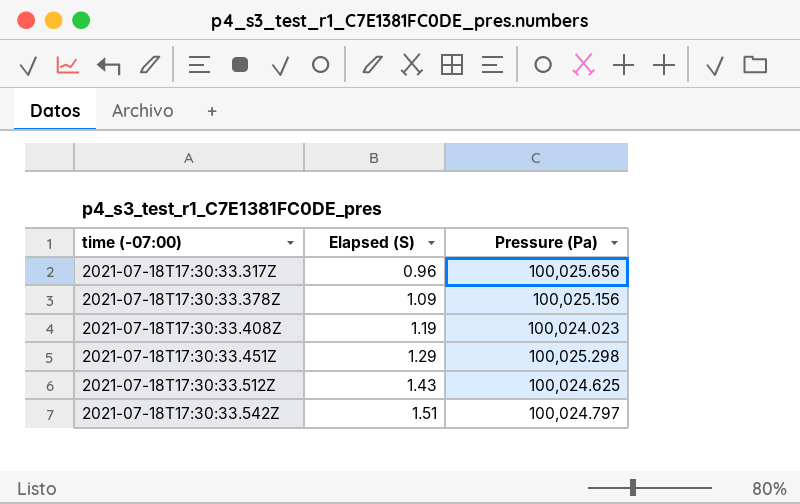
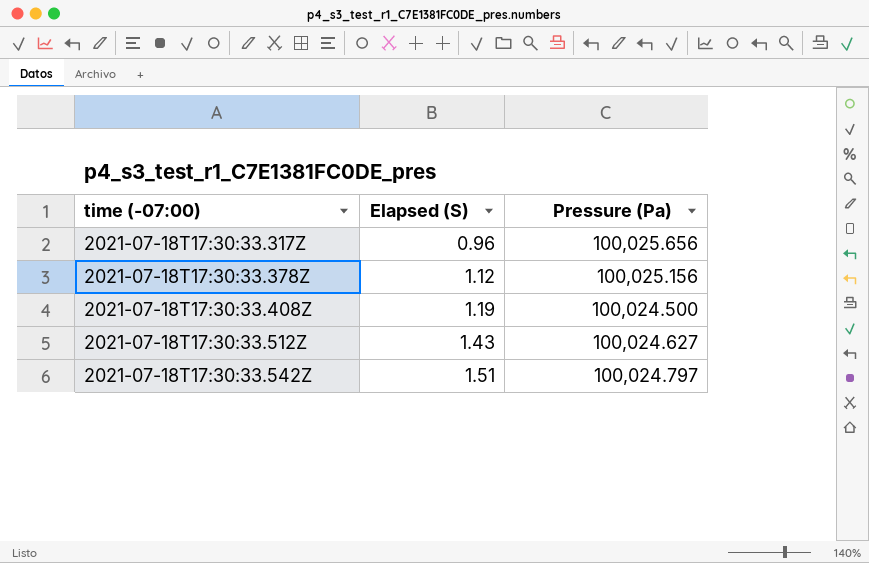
row 2021-07-18T17:30:33.451Z: 1.29 | 100,025.298 -> none
2021-07-18T17:30:33.378Z | Elapsed (S): 1.09 -> 1.12
2021-07-18T17:30:33.408Z | Pressure (Pa): 100,024.023 -> 100,024.500
2021-07-18T17:30:33.512Z | Pressure (Pa): 100,024.625 -> 100,024.627

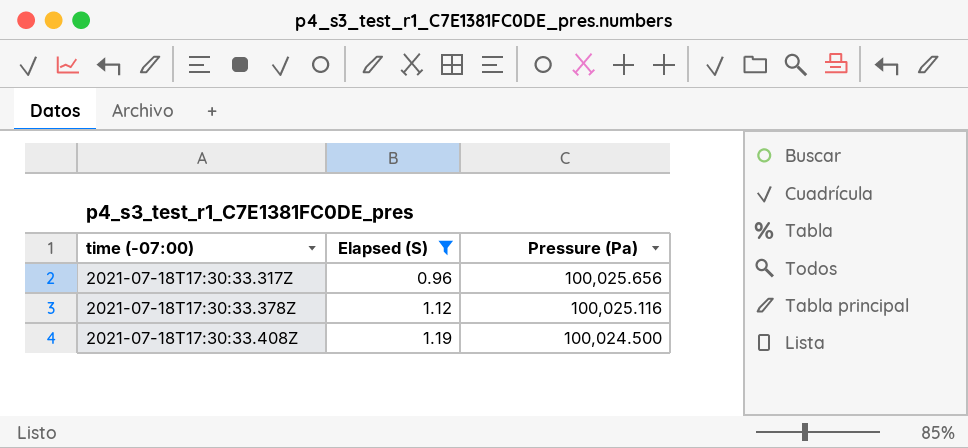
filter: none -> Elapsed (S) <= 1.19
2021-07-18T17:30:33.378Z | Pressure (Pa): 100,025.156 -> 100,025.116

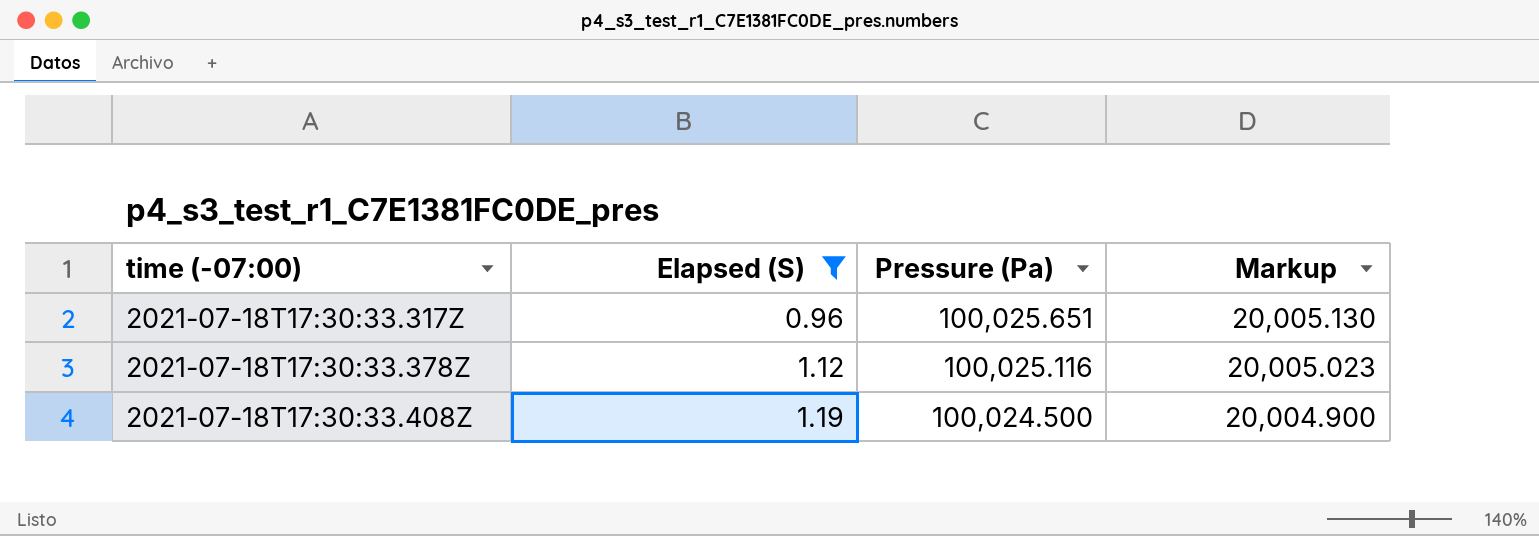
column Markup | formula: none -> [Pressure (Pa)] * 0.2
2021-07-18T17:30:33.317Z | Pressure (Pa): 100,025.656 -> 100,025.651

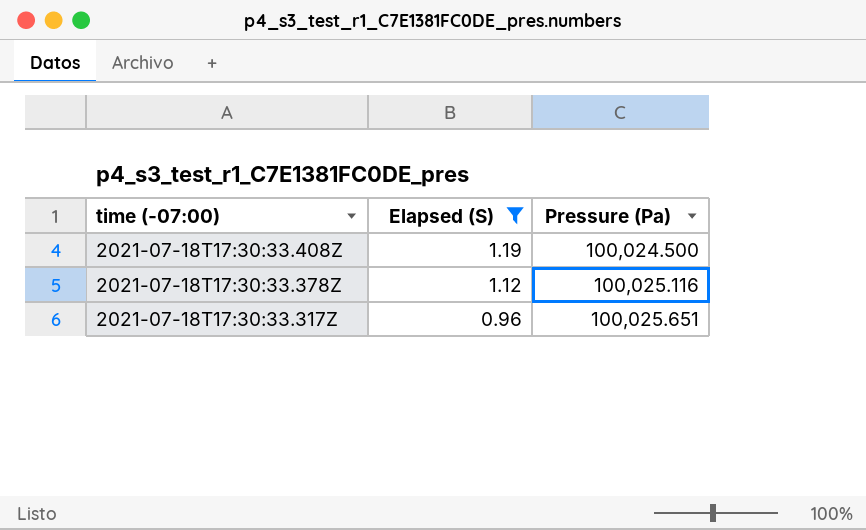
row order: time (-07:00) ascending -> time (-07:00) descending
column Markup | formula: [Pressure (Pa)] * 0.2 -> none

